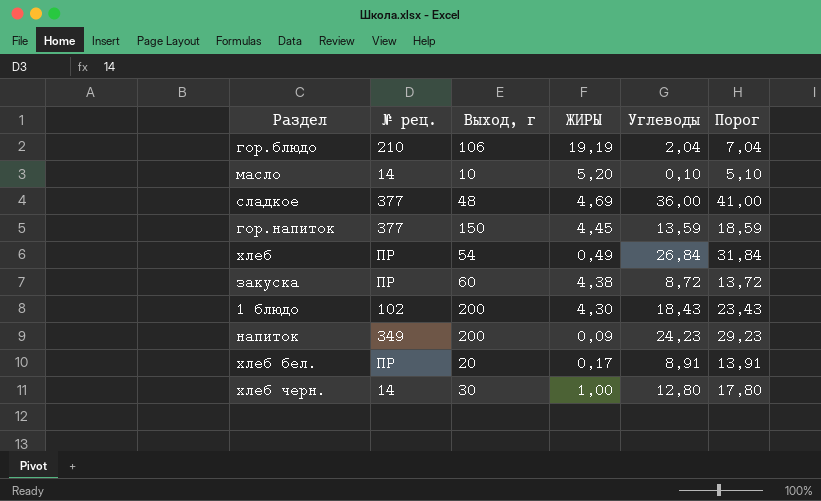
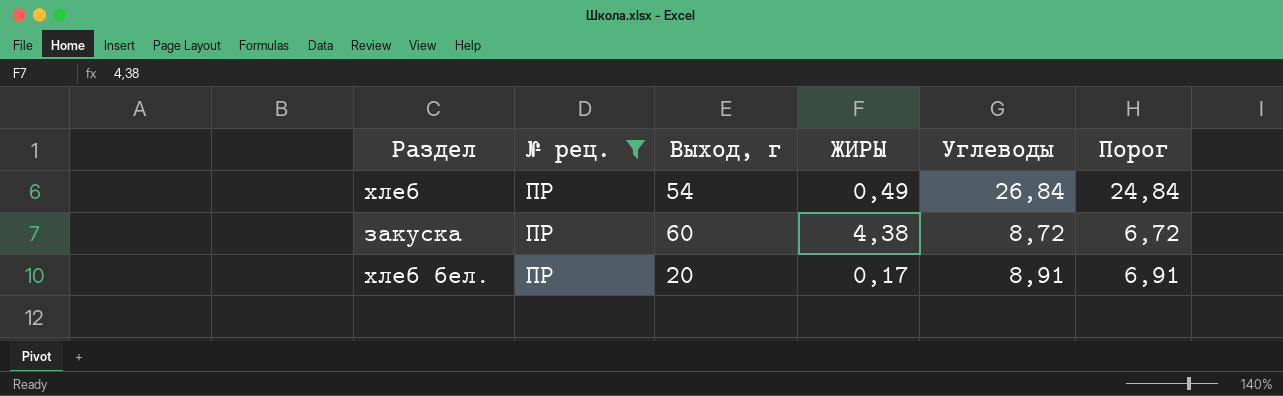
filter: none -> № рец. = ПР
column Порог | formula: [Углеводы] + 5 -> [Углеводы] - 2

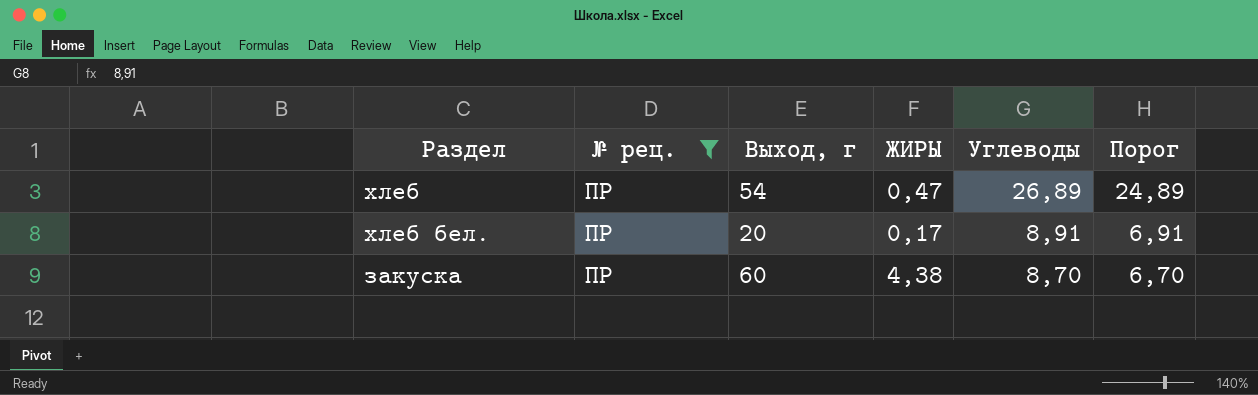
row order: none -> Углеводы descending
хлеб | ЖИРЫ: 0,49 -> 0,47
хлеб | Углеводы: 26,84 -> 26,89
хлеб | Порог: 24,84 -> 24,89
закуска | Углеводы: 8,72 -> 8,70
закуска | Порог: 6,72 -> 6,70

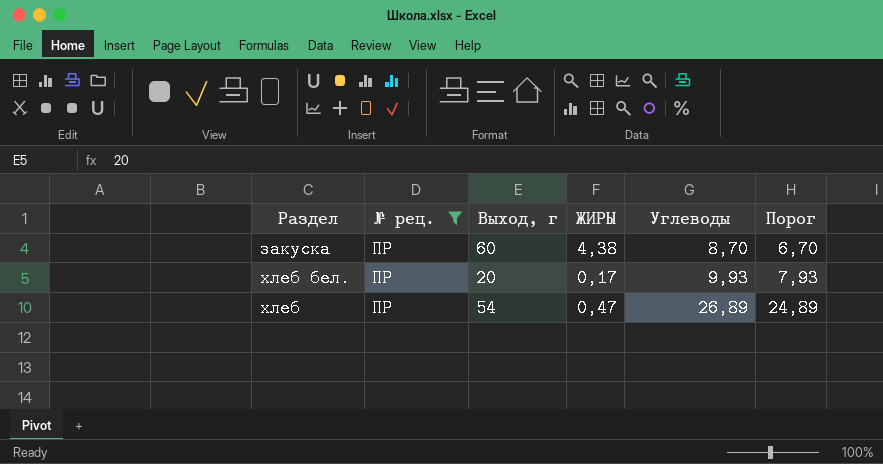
row order: Углеводы descending -> Углеводы ascending
хлеб бел. | Углеводы: 8,91 -> 9,93
хлеб бел. | Порог: 6,91 -> 7,93

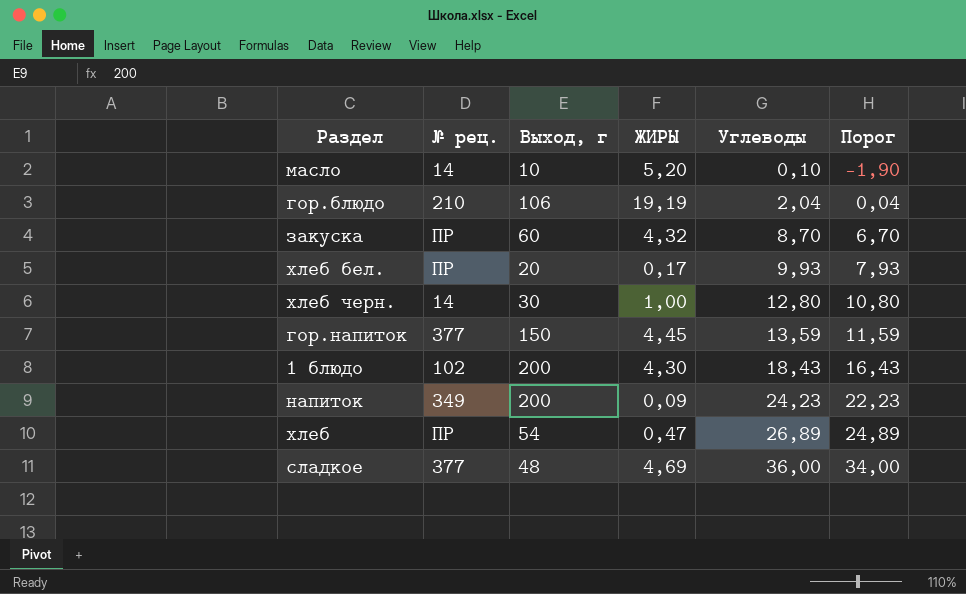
filter: № рец. = ПР -> none
закуска | ЖИРЫ: 4,38 -> 4,32

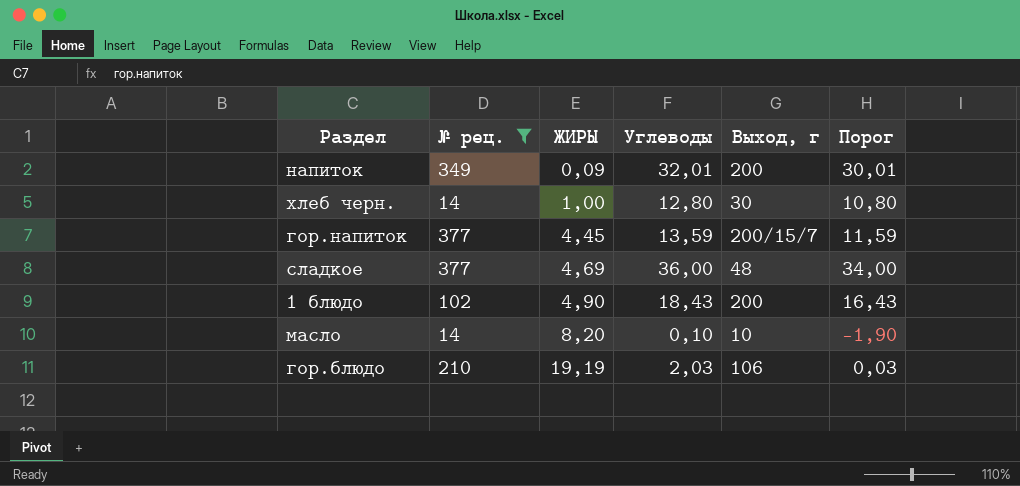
filter: none -> № рец. != ПР
row order: Углеводы ascending -> ЖИРЫ ascending
column Выход, г | position: 3 -> 5
напиток | Углеводы: 24,23 -> 32,01
напиток | Порог: 22,23 -> 30,01
гор.напиток | Выход, г: 150 -> 200/15/7
1 блюдо | ЖИРЫ: 4,30 -> 4,90
масло | ЖИРЫ: 5,20 -> 8,20
гор.блюдо | Углеводы: 2,04 -> 2,03
гор.блюдо | Порог: 0,04 -> 0,03

